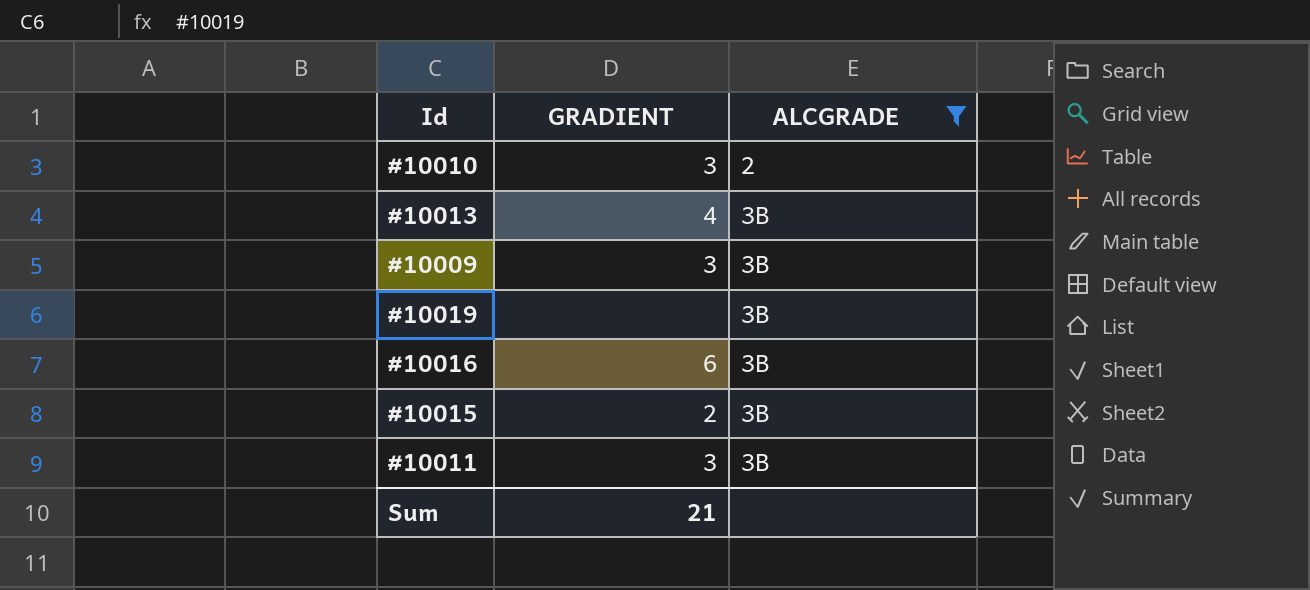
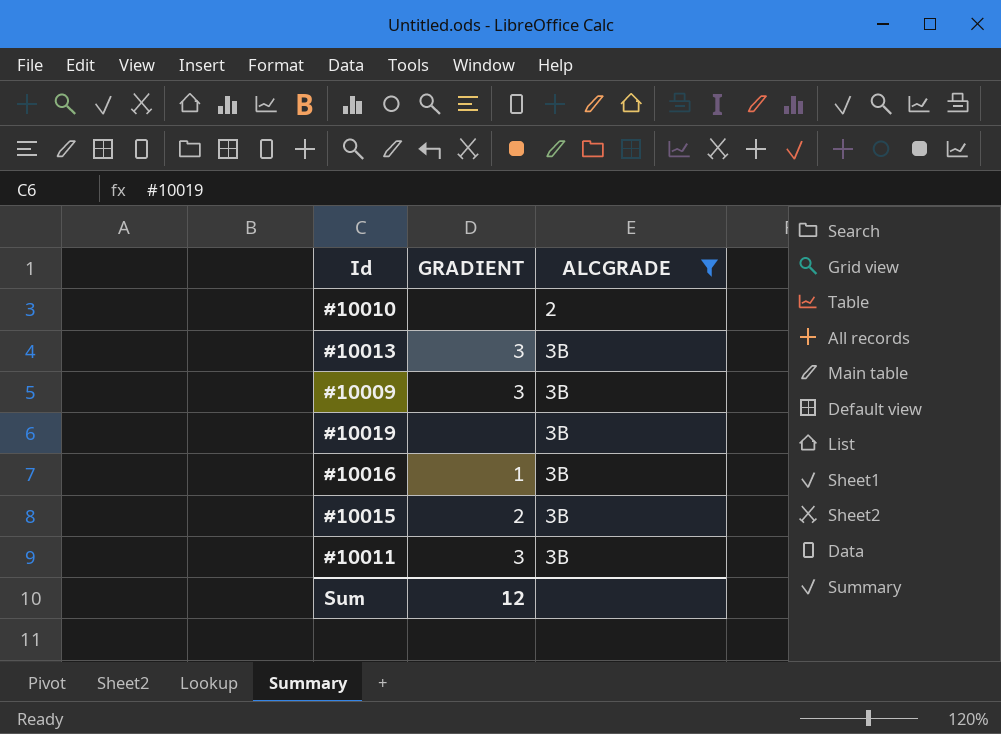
#10010 | GRADIENT: 3 -> none
#10013 | GRADIENT: 4 -> 3
#10016 | GRADIENT: 6 -> 1
Sum | GRADIENT: 21 -> 12

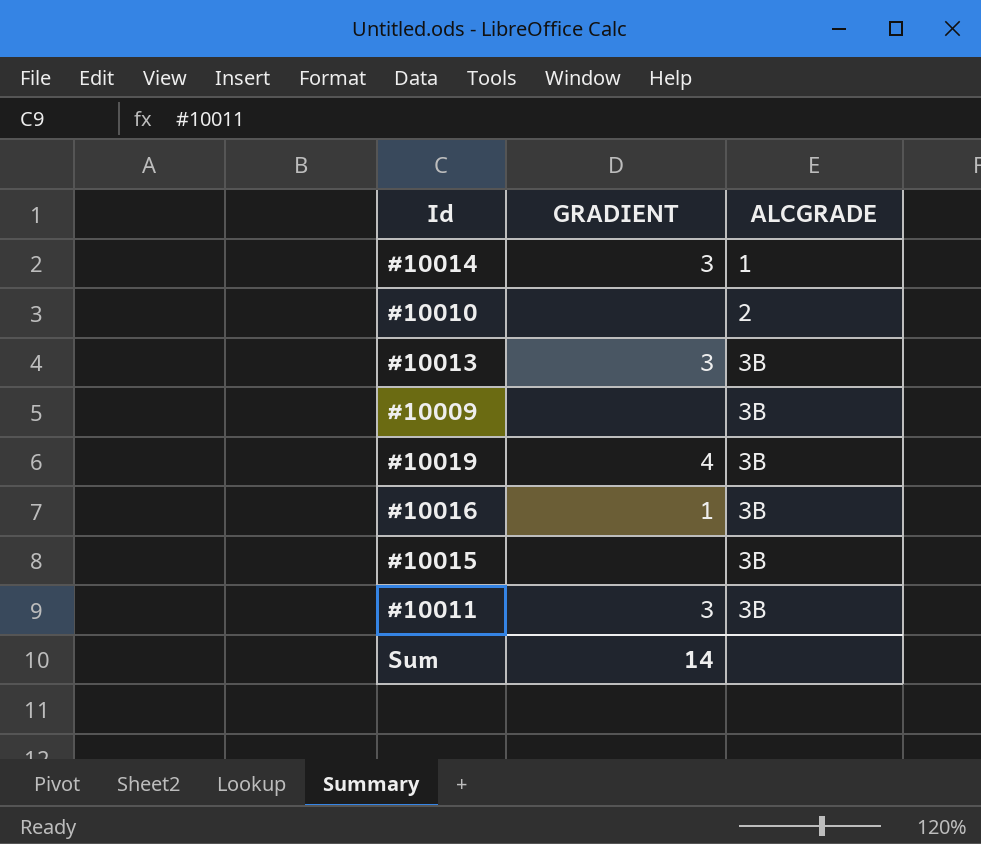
filter: ALCGRADE != 1 -> none
#10009 | GRADIENT: 3 -> none
#10019 | GRADIENT: none -> 4
#10015 | GRADIENT: 2 -> none
Sum | GRADIENT: 12 -> 14

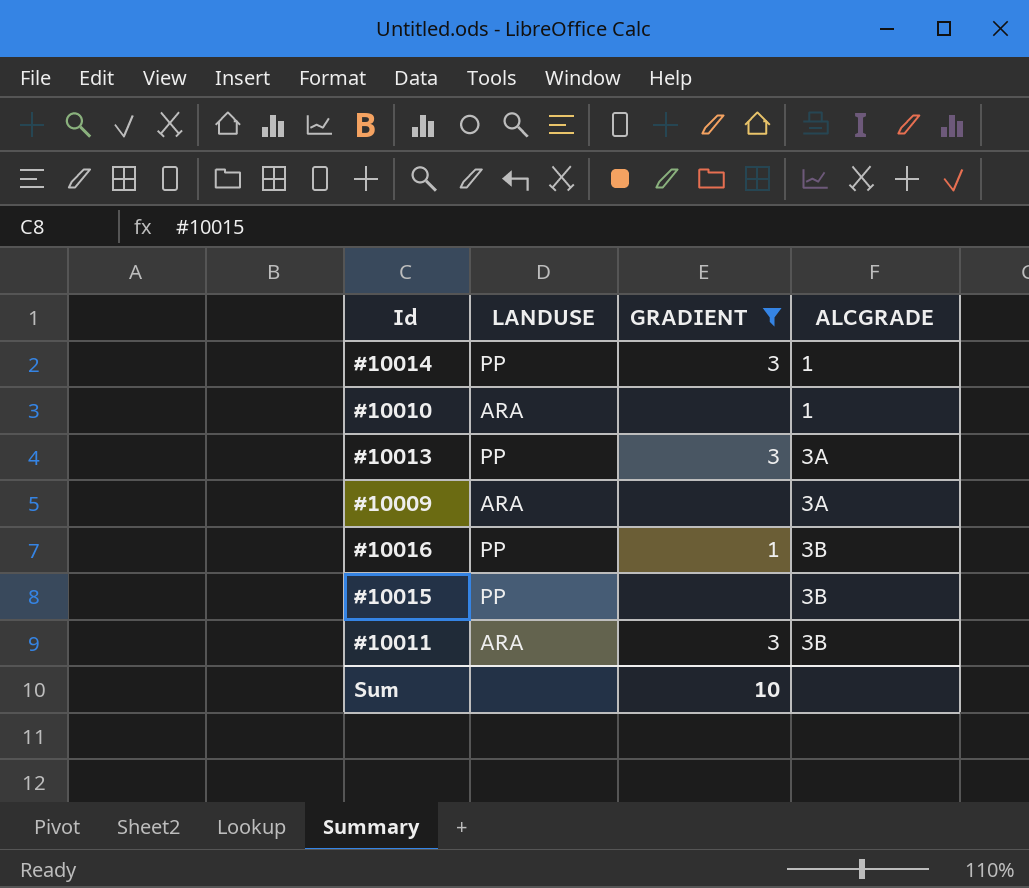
filter: none -> GRADIENT != 4
column LANDUSE | position: none -> 2
#10010 | ALCGRADE: 2 -> 1
#10013 | ALCGRADE: 3B -> 3A
#10009 | ALCGRADE: 3B -> 3A
Sum | GRADIENT: 14 -> 10

